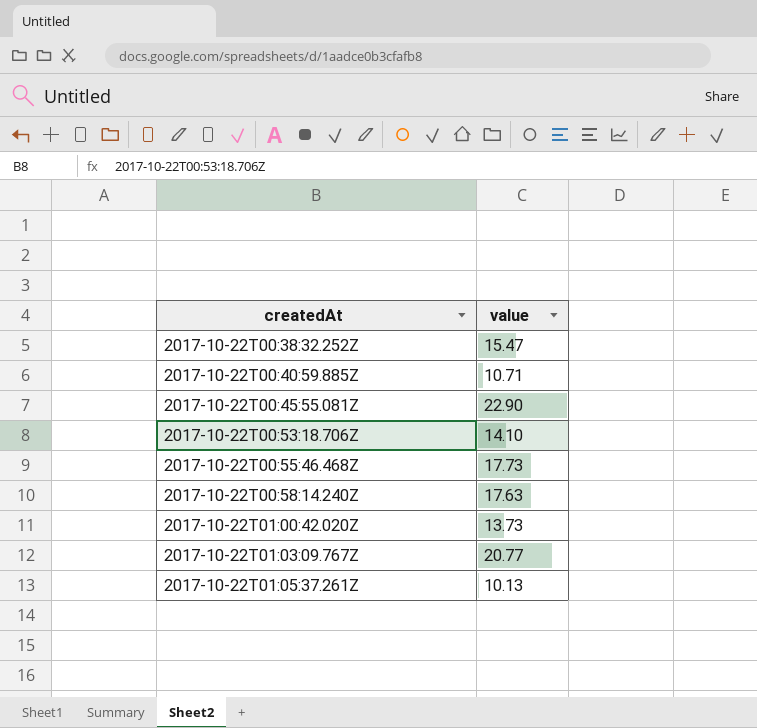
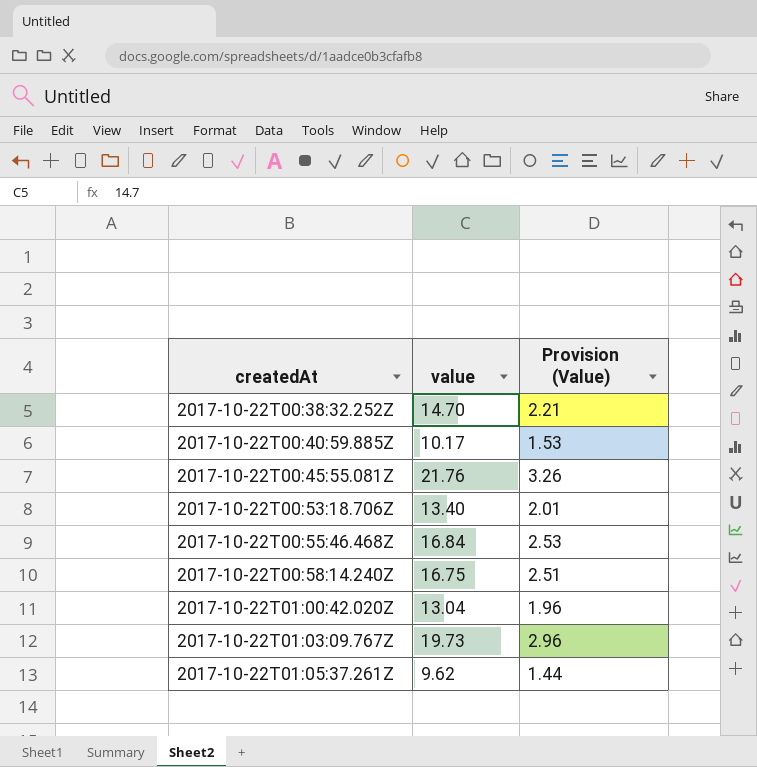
column Provision (Value) | formula: none -> [value] * 0.15
2017-10-22T00:38:32.252Z | value: 15.47 -> 14.70
2017-10-22T00:40:59.885Z | value: 10.71 -> 10.17
2017-10-22T00:45:55.081Z | value: 22.90 -> 21.76
2017-10-22T00:53:18.706Z | value: 14.10 -> 13.40
2017-10-22T00:55:46.468Z | value: 17.73 -> 16.84
2017-10-22T00:58:14.240Z | value: 17.63 -> 16.75
2017-10-22T01:00:42.020Z | value: 13.73 -> 13.04
2017-10-22T01:03:09.767Z | value: 20.77 -> 19.73
2017-10-22T01:05:37.261Z | value: 10.13 -> 9.62

